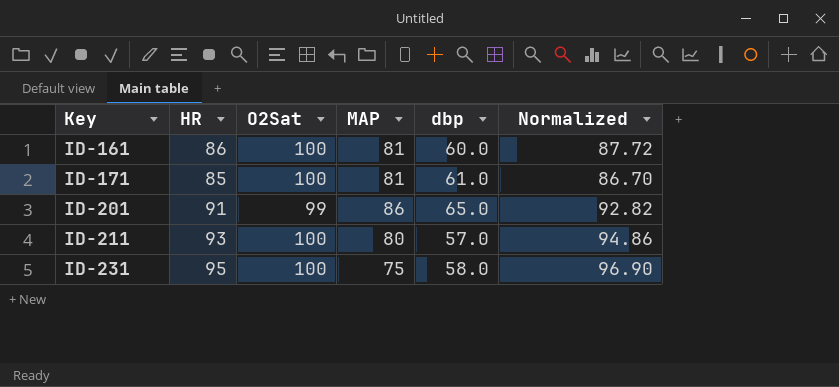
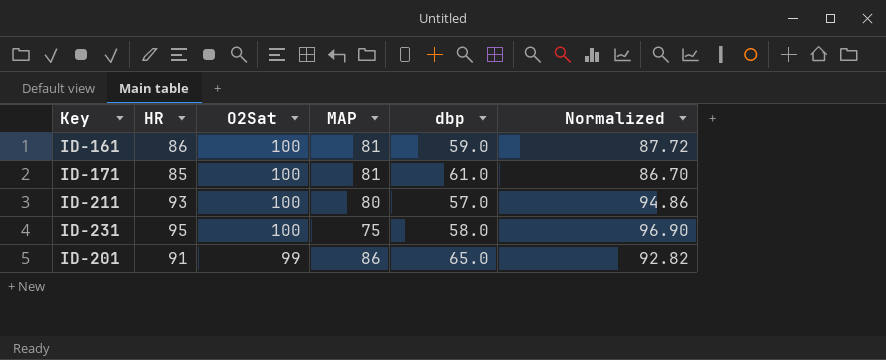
row order: Key ascending -> O2Sat descending
ID-161 | dbp: 60.0 -> 59.0

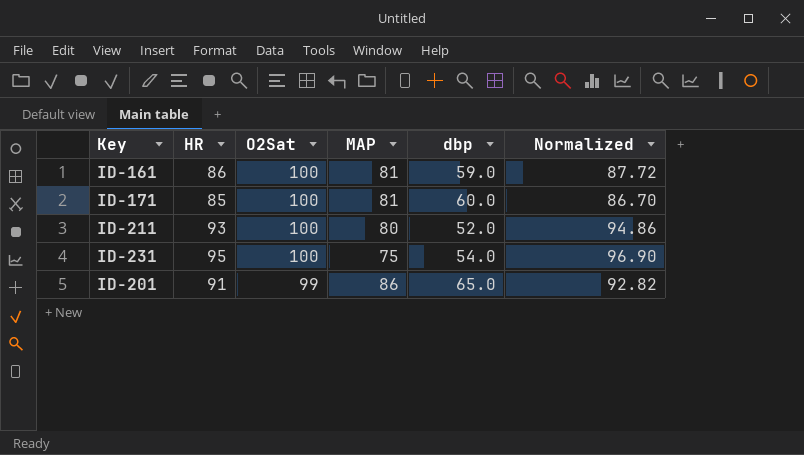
ID-171 | dbp: 61.0 -> 60.0
ID-211 | dbp: 57.0 -> 52.0
ID-231 | dbp: 58.0 -> 54.0

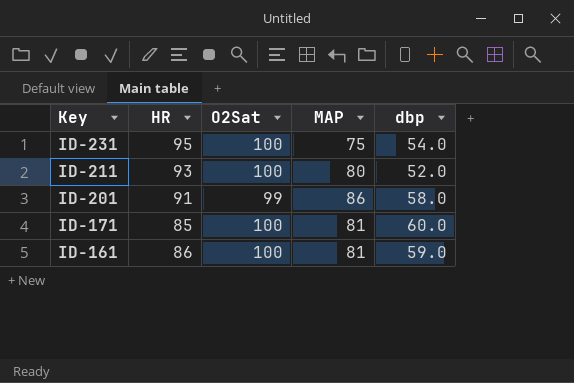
row order: O2Sat descending -> Key descending
column Normalized | formula: [HR] * 1.02 -> none
ID-201 | dbp: 65.0 -> 58.0

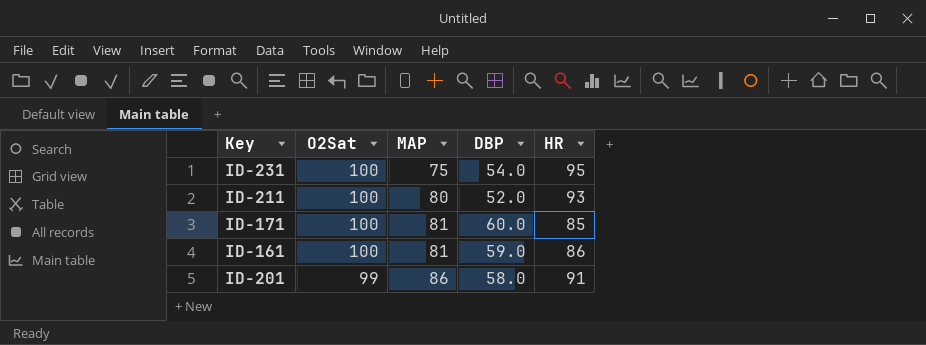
row order: Key descending -> O2Sat descending
column name: dbp -> DBP
column HR | position: 2 -> 5

